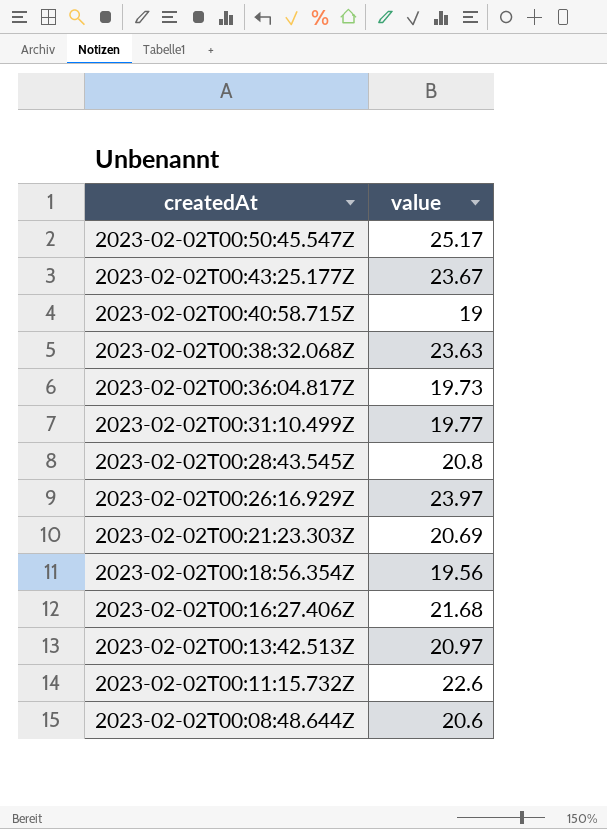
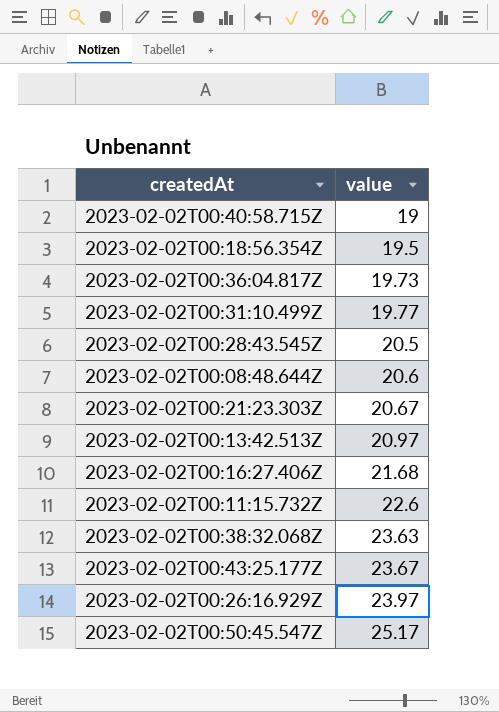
row order: createdAt descending -> value ascending
2023-02-02T00:18:56.354Z | value: 19.56 -> 19.5
2023-02-02T00:28:43.545Z | value: 20.8 -> 20.5
2023-02-02T00:21:23.303Z | value: 20.69 -> 20.67

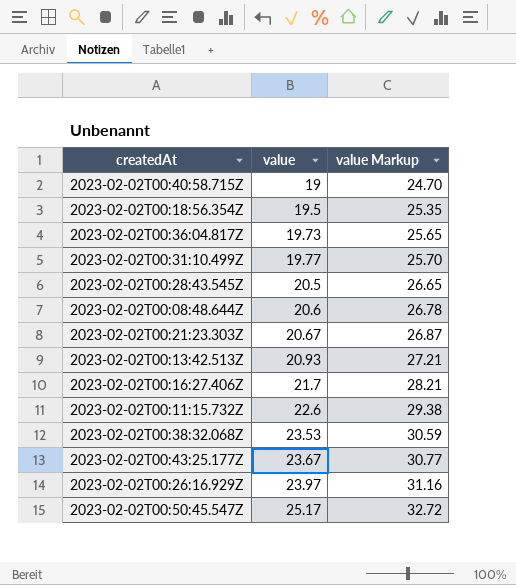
column value Markup | formula: none -> [value] * 1.3
2023-02-02T00:13:42.513Z | value: 20.97 -> 20.93
2023-02-02T00:16:27.406Z | value: 21.68 -> 21.7
2023-02-02T00:38:32.068Z | value: 23.63 -> 23.53

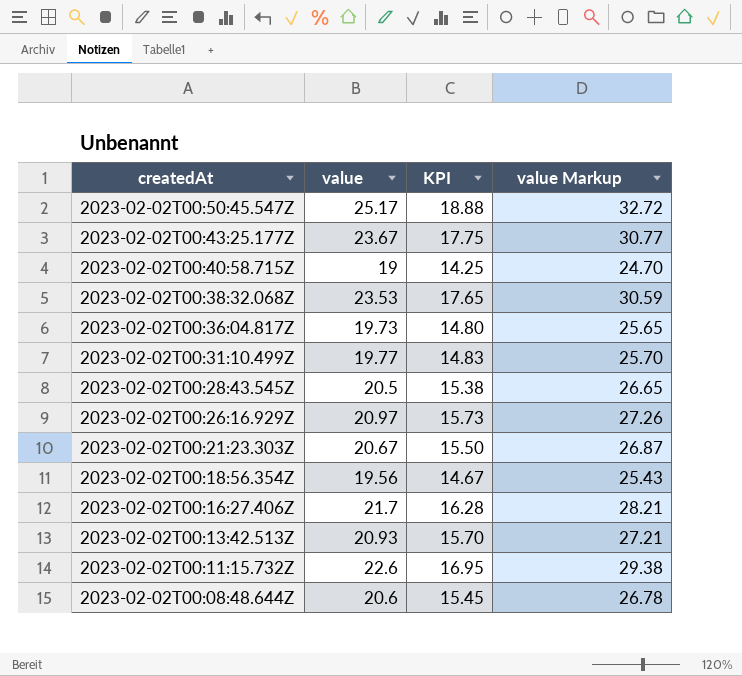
row order: value ascending -> createdAt descending
column KPI | formula: none -> [value] * 0.75
2023-02-02T00:26:16.929Z | value: 23.97 -> 20.97
2023-02-02T00:26:16.929Z | value Markup: 31.16 -> 27.26
2023-02-02T00:18:56.354Z | value: 19.5 -> 19.56
2023-02-02T00:18:56.354Z | value Markup: 25.35 -> 25.43

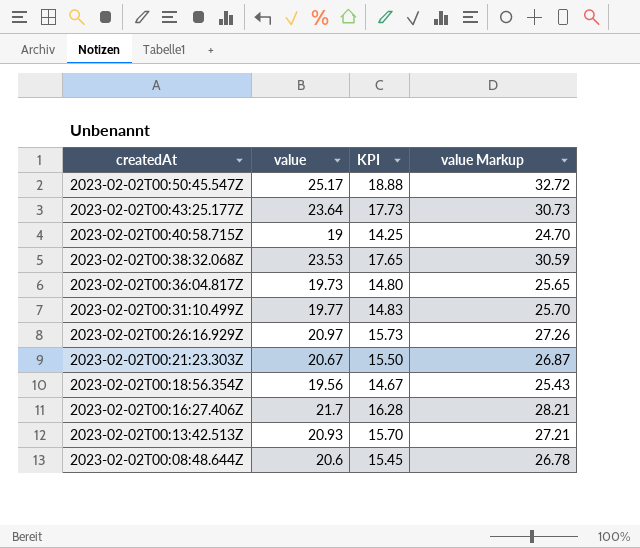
row 2023-02-02T00:28:43.545Z: 20.5 | 15.38 | 26.65 -> none
row 2023-02-02T00:11:15.732Z: 22.6 | 16.95 | 29.38 -> none
2023-02-02T00:43:25.177Z | value: 23.67 -> 23.64
2023-02-02T00:43:25.177Z | KPI: 17.75 -> 17.73
2023-02-02T00:43:25.177Z | value Markup: 30.77 -> 30.73

